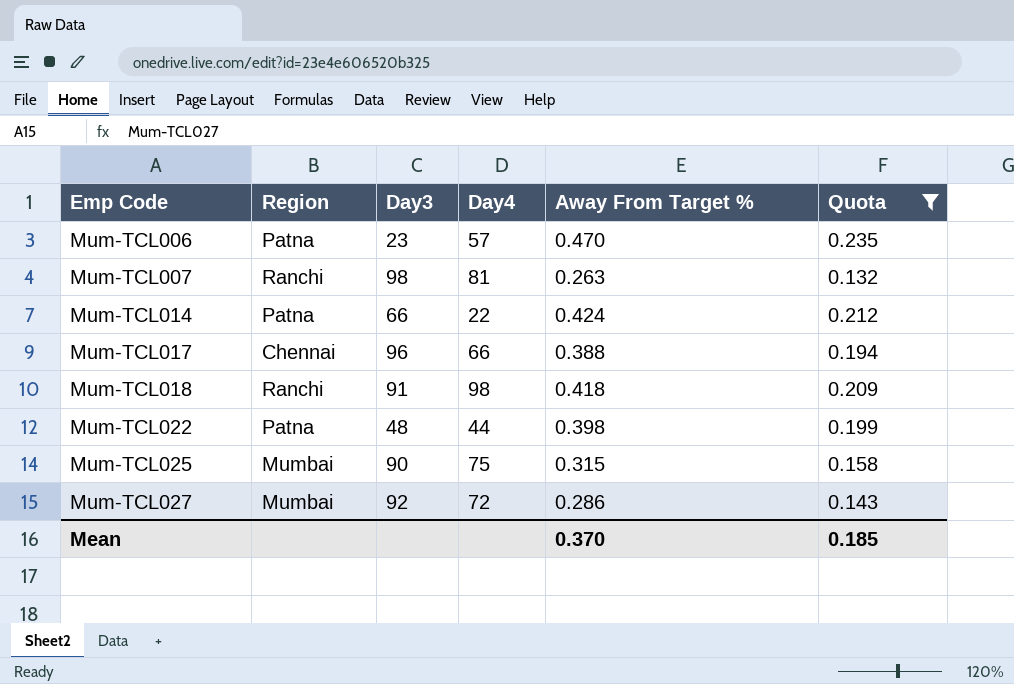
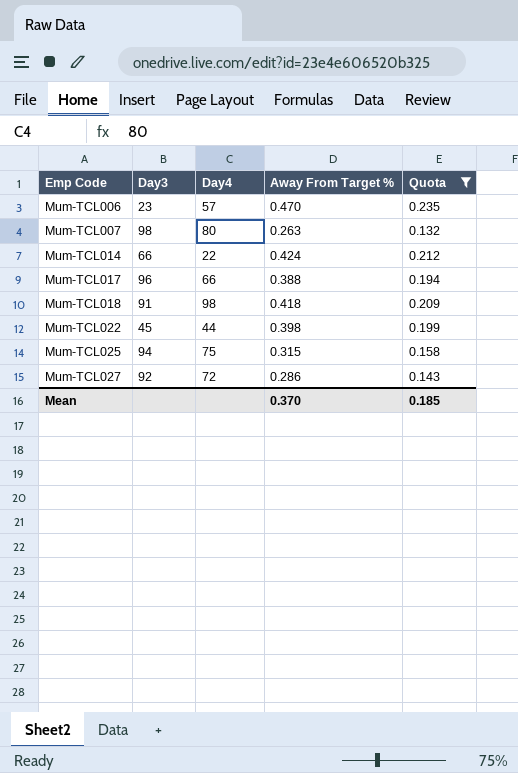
column Region | position: 2 -> none
Mum-TCL007 | Day4: 81 -> 80
Mum-TCL022 | Day3: 48 -> 45
Mum-TCL025 | Day3: 90 -> 94

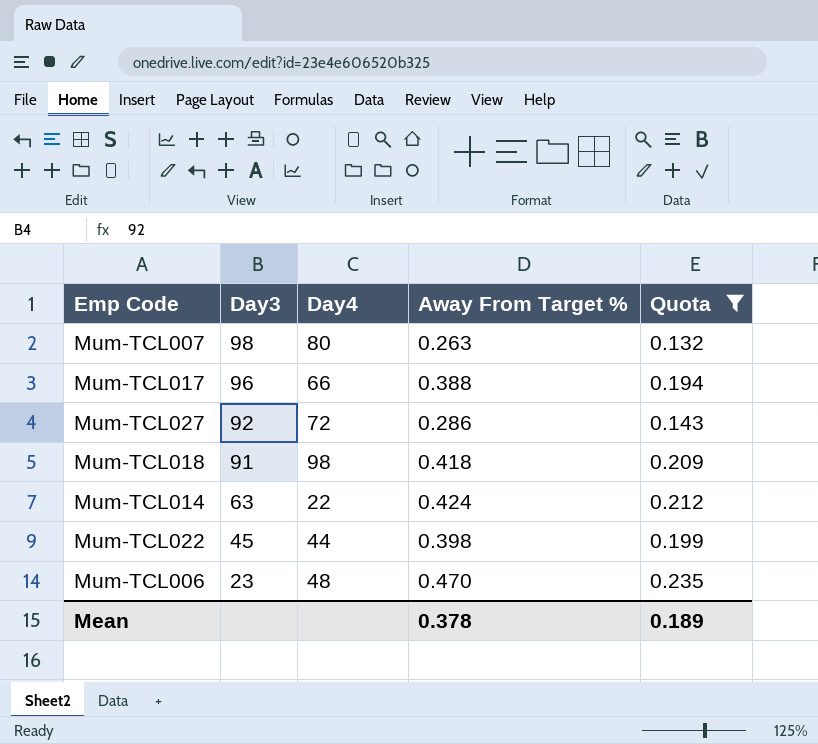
row order: Emp Code ascending -> Day3 descending
row Mum-TCL025: 94 | 75 | 0.315 | 0.158 -> none
Mum-TCL014 | Day3: 66 -> 63
Mum-TCL006 | Day4: 57 -> 48
Mean | Away From Target %: 0.370 -> 0.378
Mean | Quota: 0.185 -> 0.189

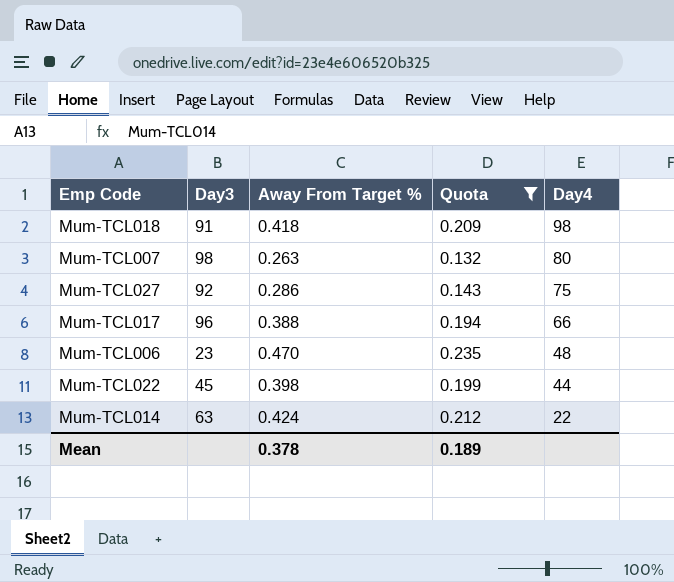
row order: Day3 descending -> Day4 descending
column Day4 | position: 3 -> 5
Mum-TCL027 | Day4: 72 -> 75

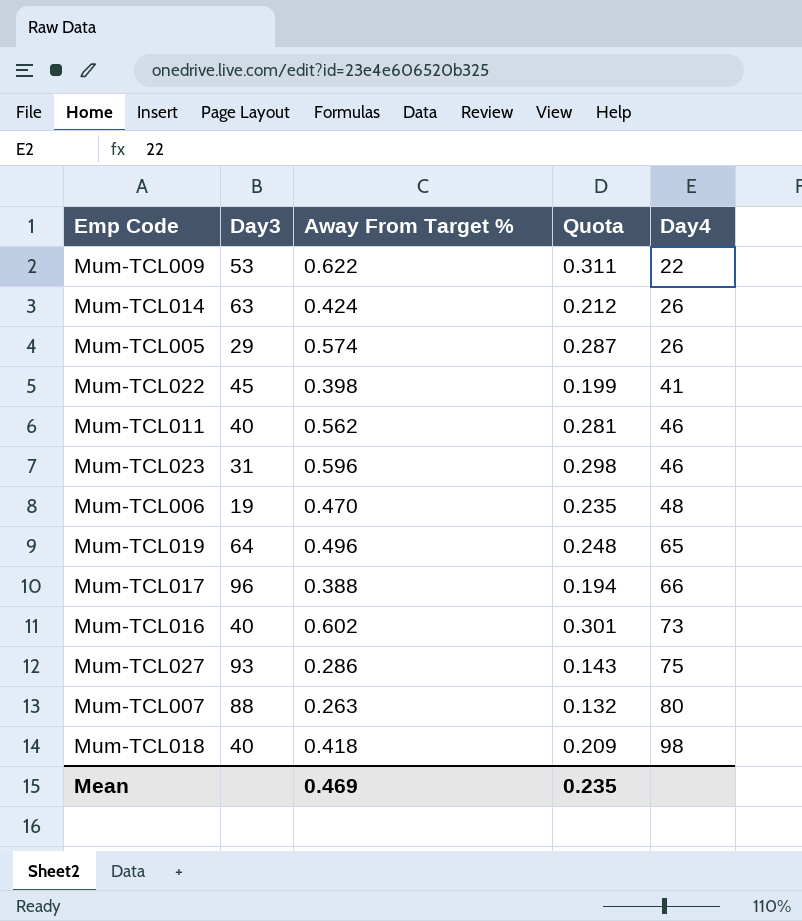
filter: Quota <= 0.235 -> none
row order: Day4 descending -> Day4 ascending
Mum-TCL014 | Day4: 22 -> 26
Mum-TCL022 | Day4: 44 -> 41
Mum-TCL006 | Day3: 23 -> 19
Mum-TCL027 | Day3: 92 -> 93
Mum-TCL007 | Day3: 98 -> 88
Mum-TCL018 | Day3: 91 -> 40
Mean | Away From Target %: 0.378 -> 0.469
Mean | Quota: 0.189 -> 0.235

